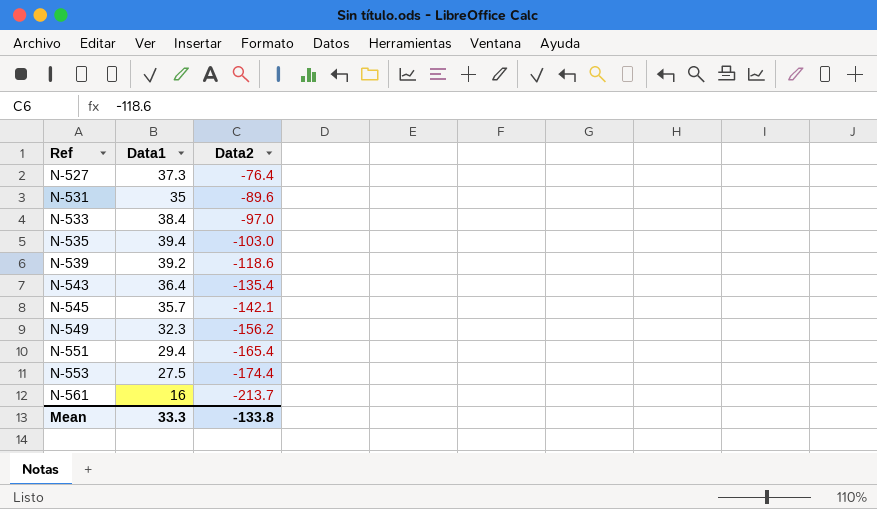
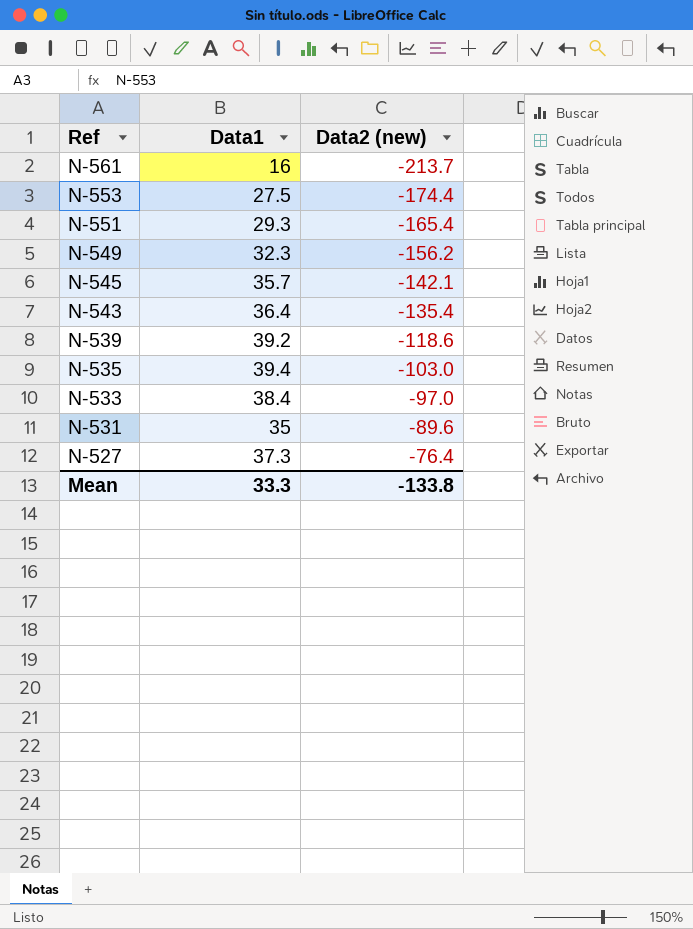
row order: Ref ascending -> Ref descending
column name: Data2 -> Data2 (new)
N-551 | Data1: 29.4 -> 29.3

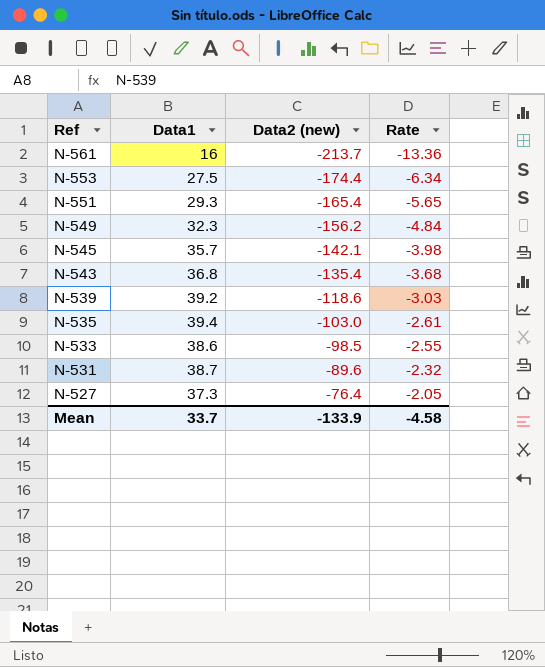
column Rate | formula: none -> [Data2 (new)] / [Data1]
N-543 | Data1: 36.4 -> 36.8
N-533 | Data1: 38.4 -> 38.6
N-533 | Data2 (new): -97.0 -> -98.5
N-531 | Data1: 35 -> 38.7
Mean | Data1: 33.3 -> 33.7
Mean | Data2 (new): -133.8 -> -133.9

